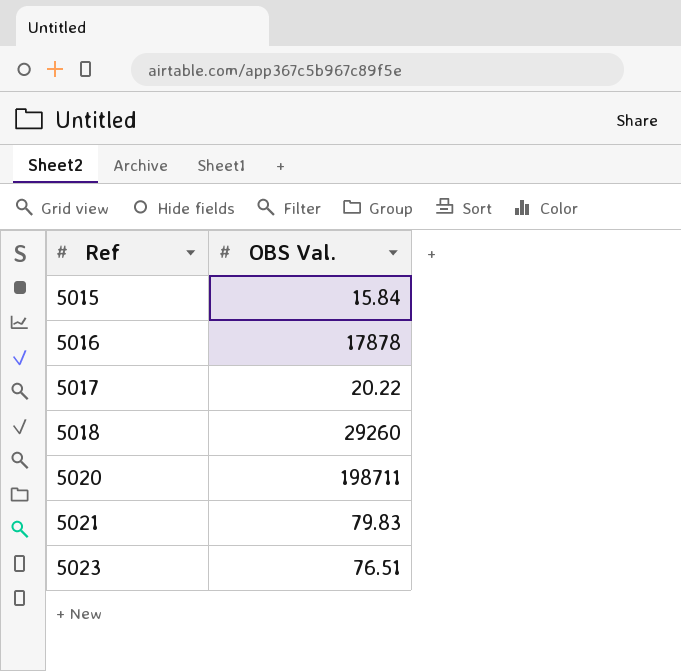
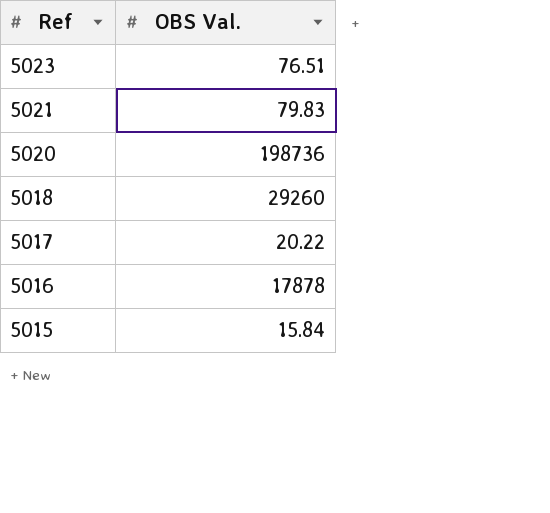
row order: Ref ascending -> Ref descending
5020 | OBS Val.: 198711 -> 198736

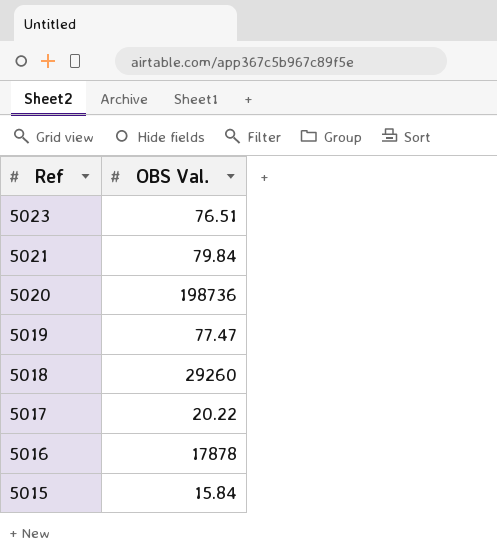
5021 | OBS Val.: 79.83 -> 79.84
row 5019: none -> 77.47

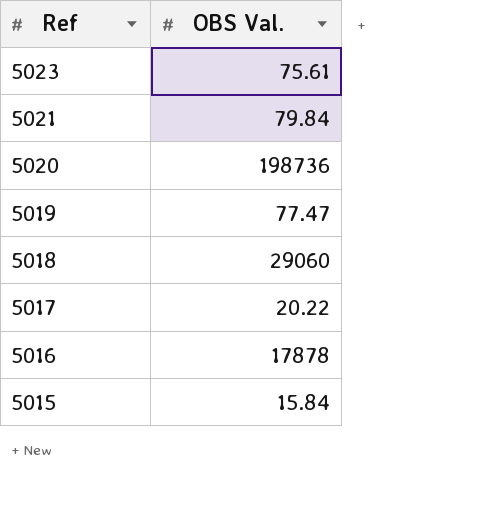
5023 | OBS Val.: 76.51 -> 75.61
5018 | OBS Val.: 29260 -> 29060

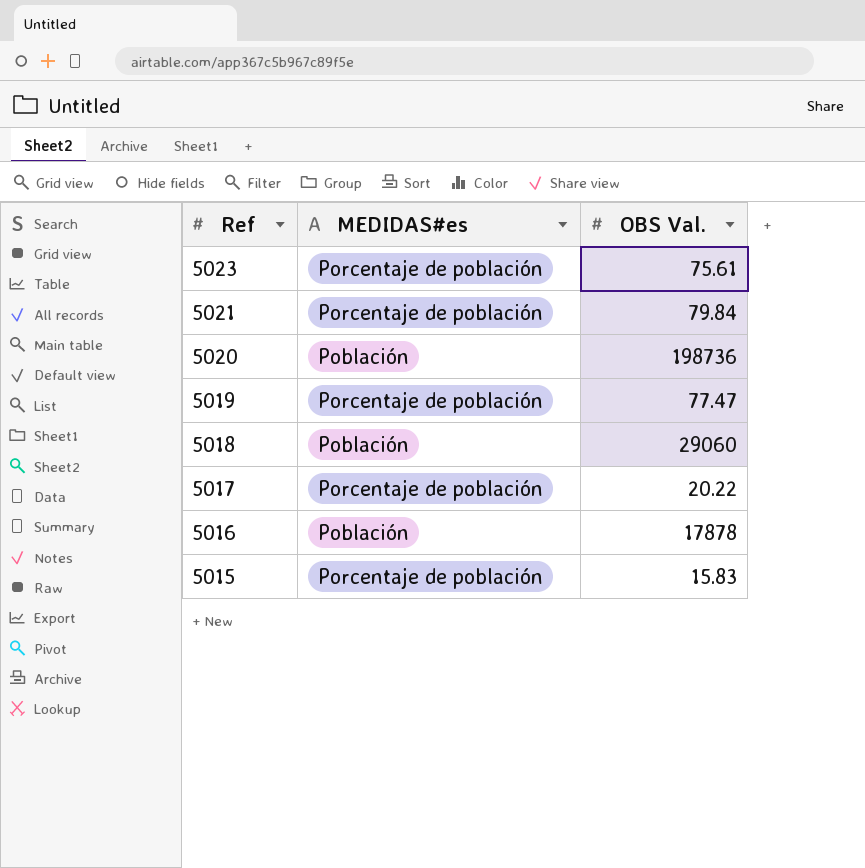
column MEDIDAS#es | position: none -> 2
5015 | OBS Val.: 15.84 -> 15.83

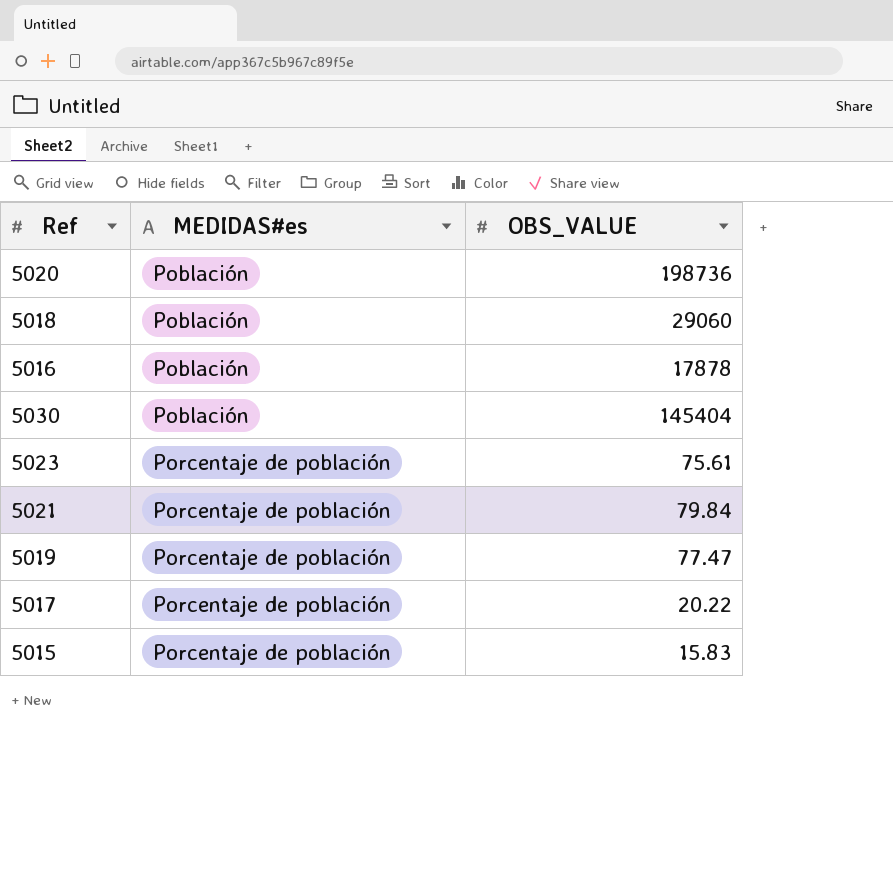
row order: Ref descending -> MEDIDAS#es ascending
column name: OBS Val. -> OBS_VALUE
row 5030: none -> Población | 145404

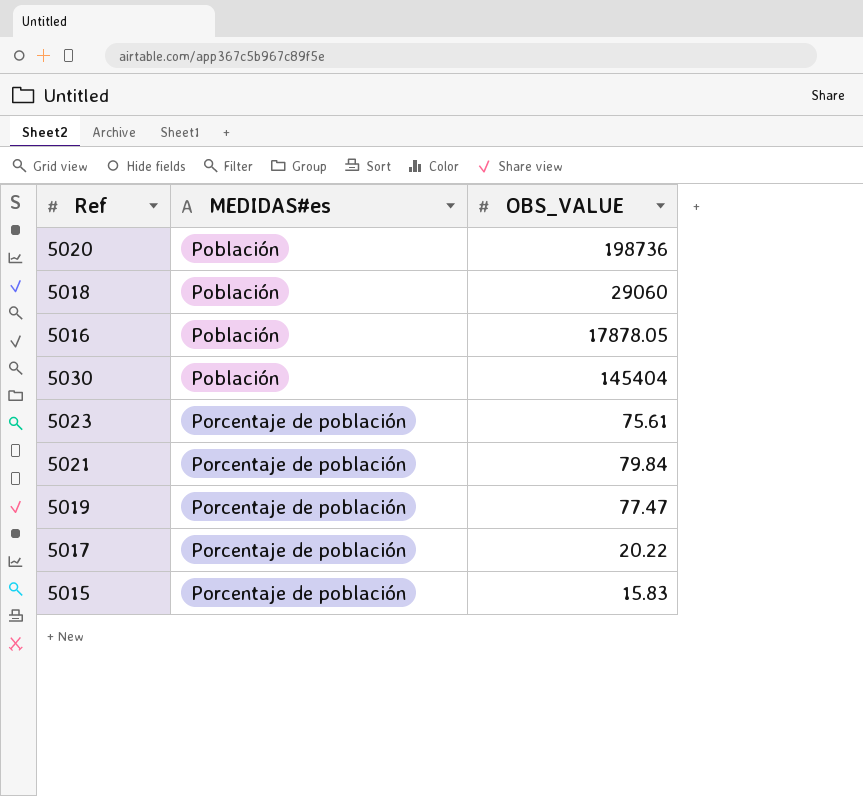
5016 | OBS_VALUE: 17878 -> 17878.05

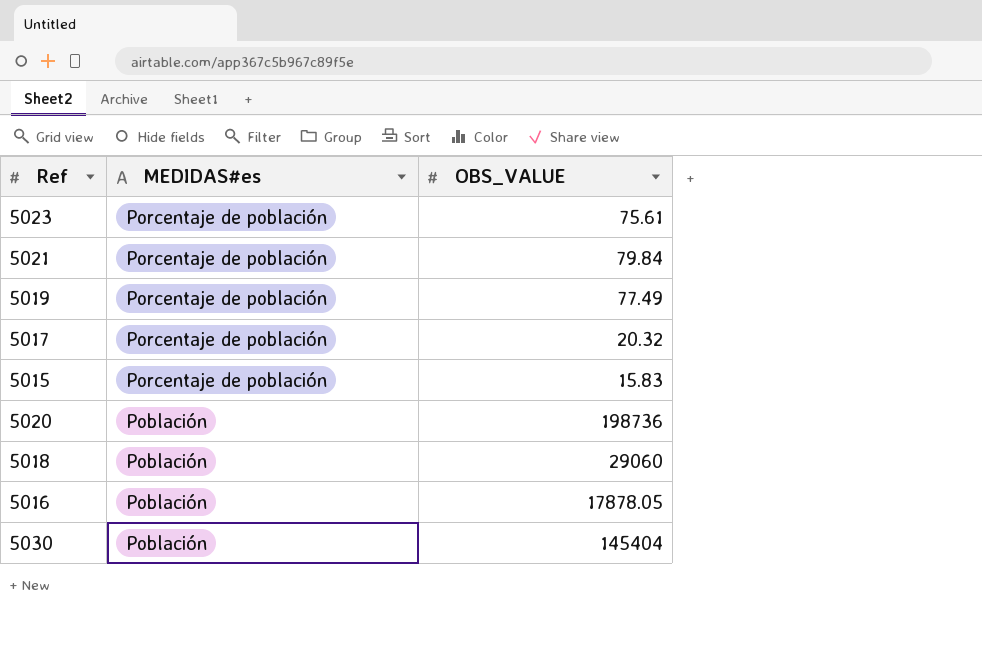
row order: MEDIDAS#es ascending -> MEDIDAS#es descending
5019 | OBS_VALUE: 77.47 -> 77.49
5017 | OBS_VALUE: 20.22 -> 20.32

